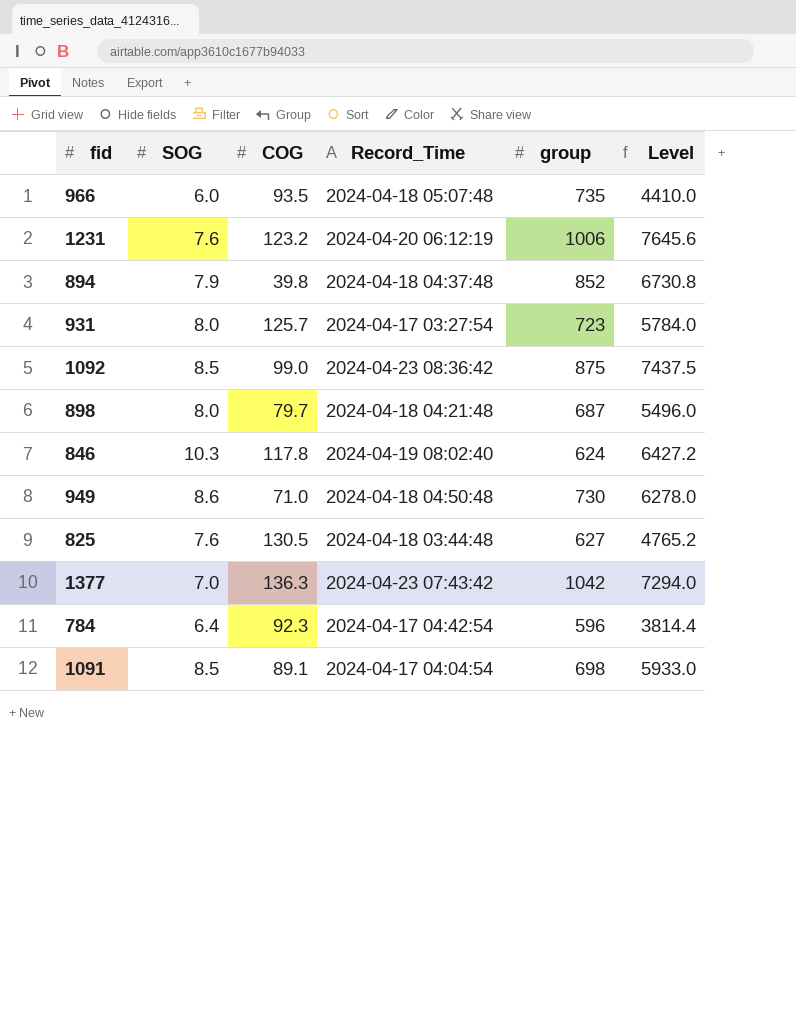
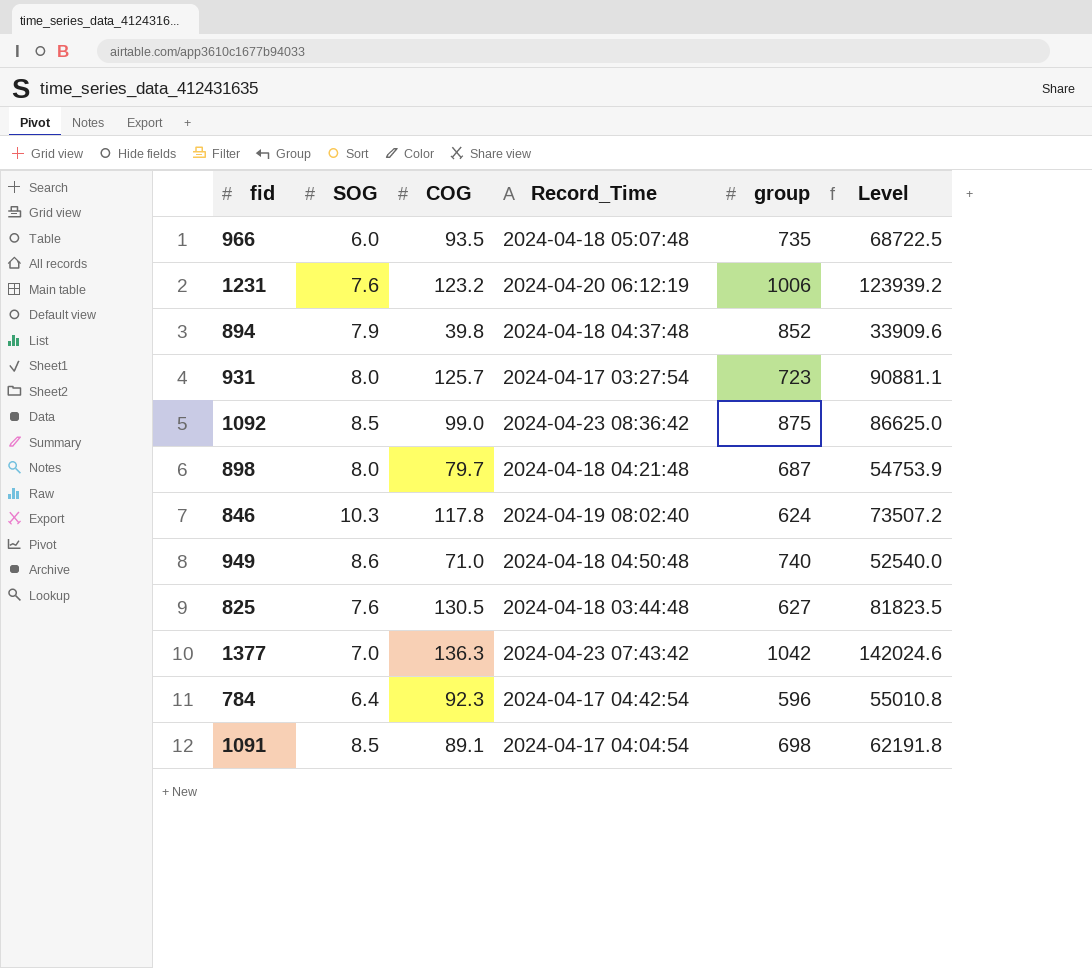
column Level | formula: [SOG] * [group] -> [COG] * [group]
949 | group: 730 -> 740

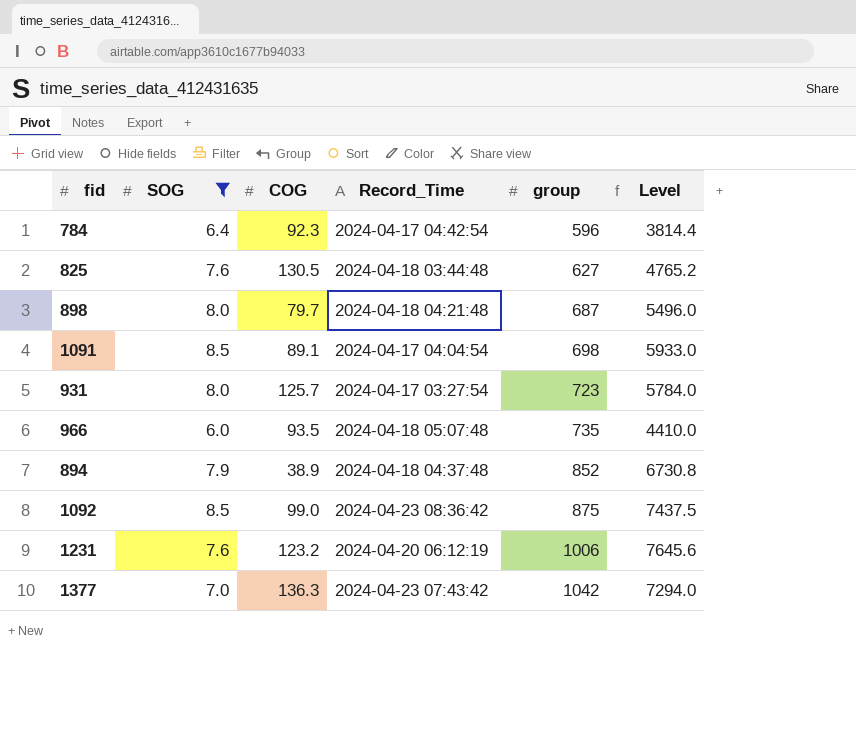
filter: none -> SOG <= 8.5
row order: none -> group ascending
column Level | formula: [COG] * [group] -> [SOG] * [group]
894 | COG: 39.8 -> 38.9

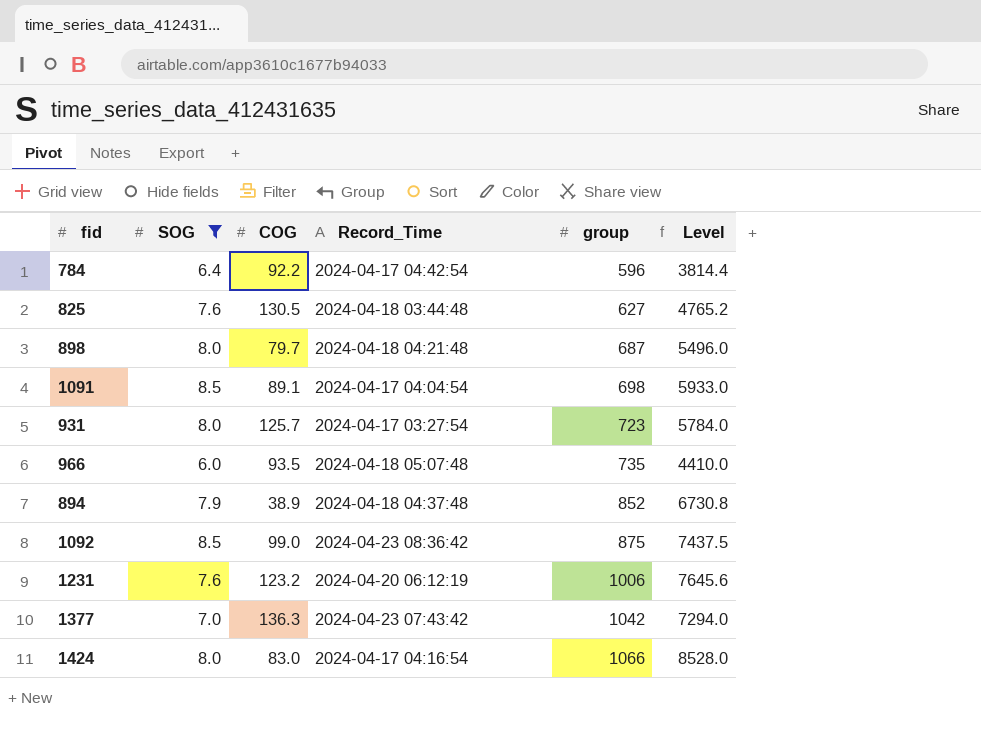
784 | COG: 92.3 -> 92.2
row 1424: none -> 8.0 | 83.0 | 2024-04-17 04:16:54 | 1066 | 8528.0

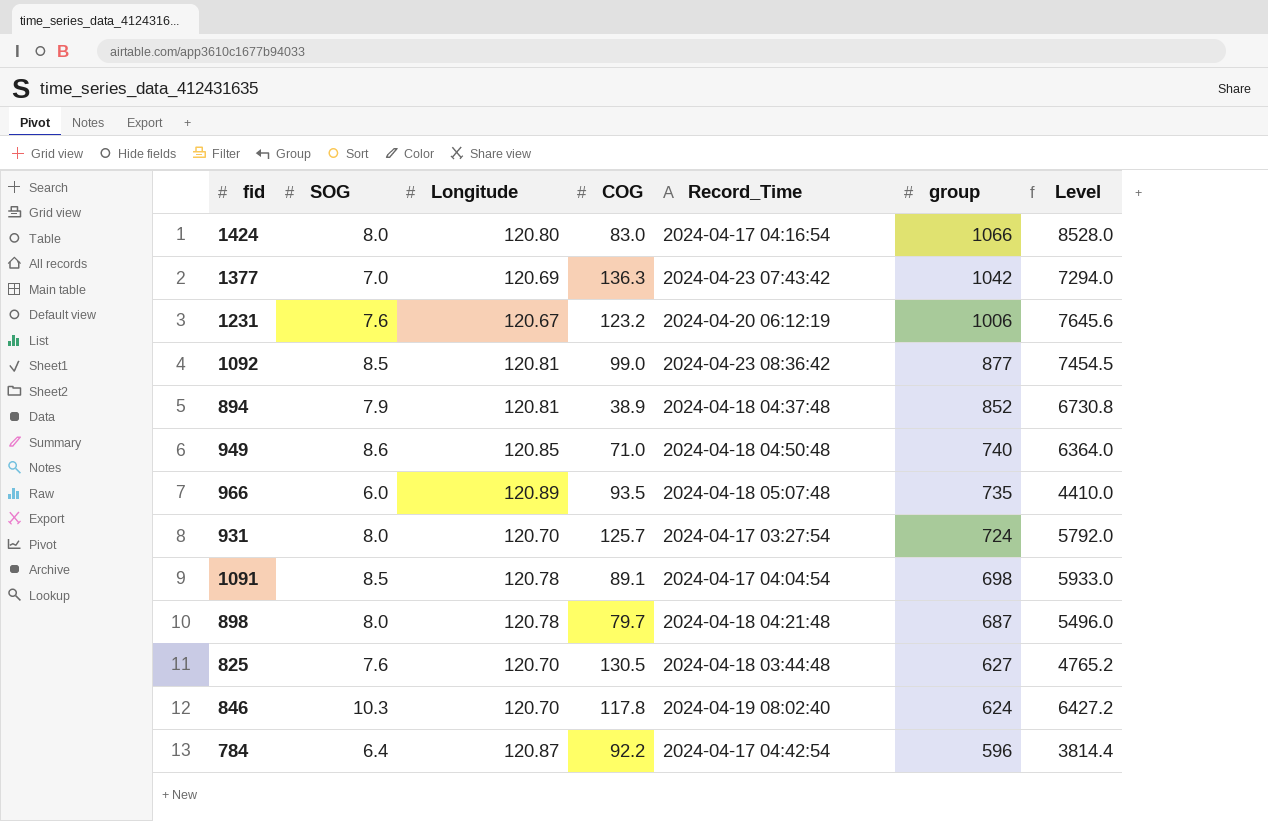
filter: SOG <= 8.5 -> none
row order: group ascending -> group descending
column Longitude | position: none -> 3
1092 | group: 875 -> 877
1092 | Level: 7437.5 -> 7454.5
931 | group: 723 -> 724
931 | Level: 5784.0 -> 5792.0

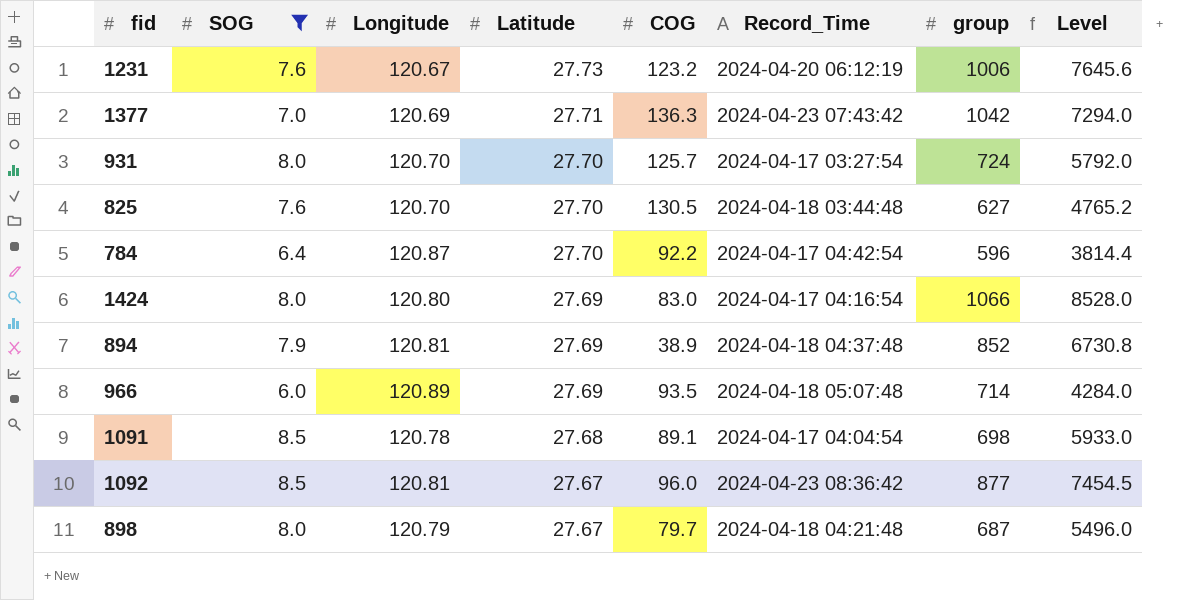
filter: none -> SOG <= 8.5
row order: group descending -> Latitude descending
column Latitude | position: none -> 4
966 | group: 735 -> 714
966 | Level: 4410.0 -> 4284.0
1092 | COG: 99.0 -> 96.0
898 | Longitude: 120.78 -> 120.79

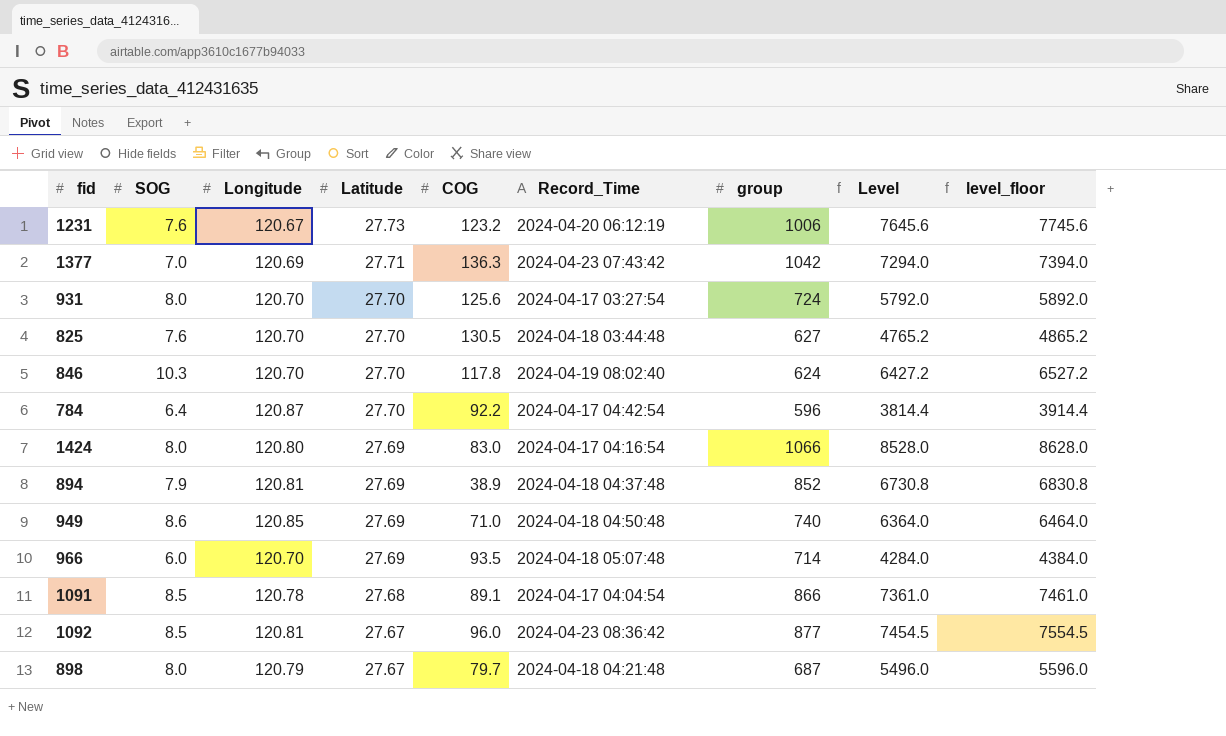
filter: SOG <= 8.5 -> none
column level_floor | formula: none -> [Level] + 100
931 | COG: 125.7 -> 125.6
966 | Longitude: 120.89 -> 120.70
1091 | group: 698 -> 866
1091 | Level: 5933.0 -> 7361.0

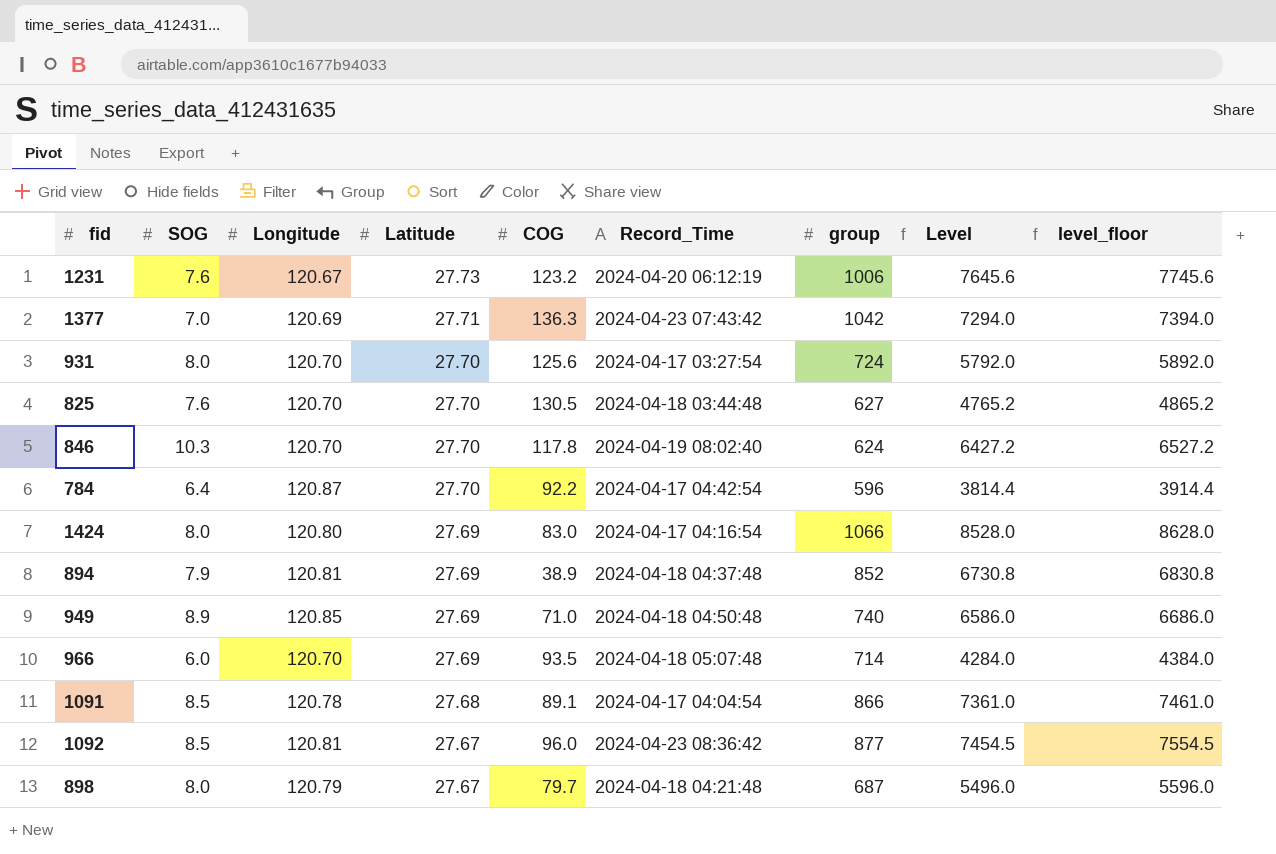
949 | SOG: 8.6 -> 8.9
949 | Level: 6364.0 -> 6586.0
949 | level_floor: 6464.0 -> 6686.0

